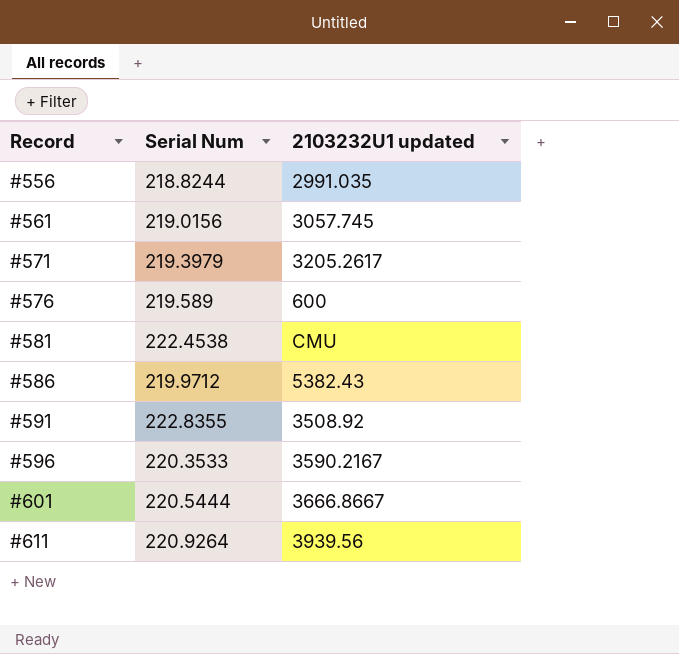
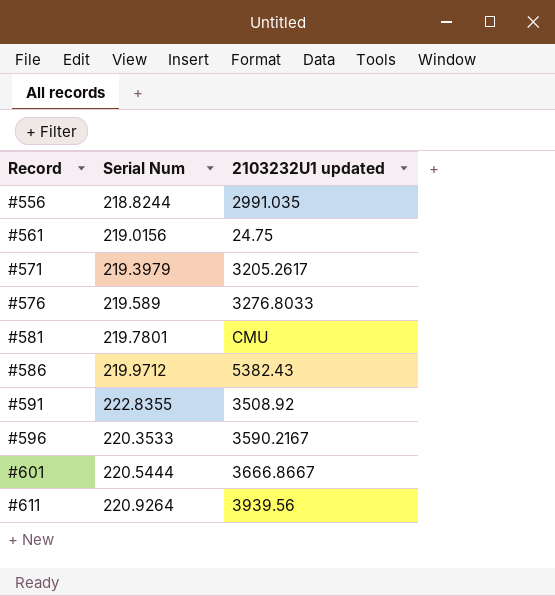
#561 | 2103232U1 updated: 3057.745 -> 24.75
#576 | 2103232U1 updated: 600 -> 3276.8033
#581 | Serial Num: 222.4538 -> 219.7801

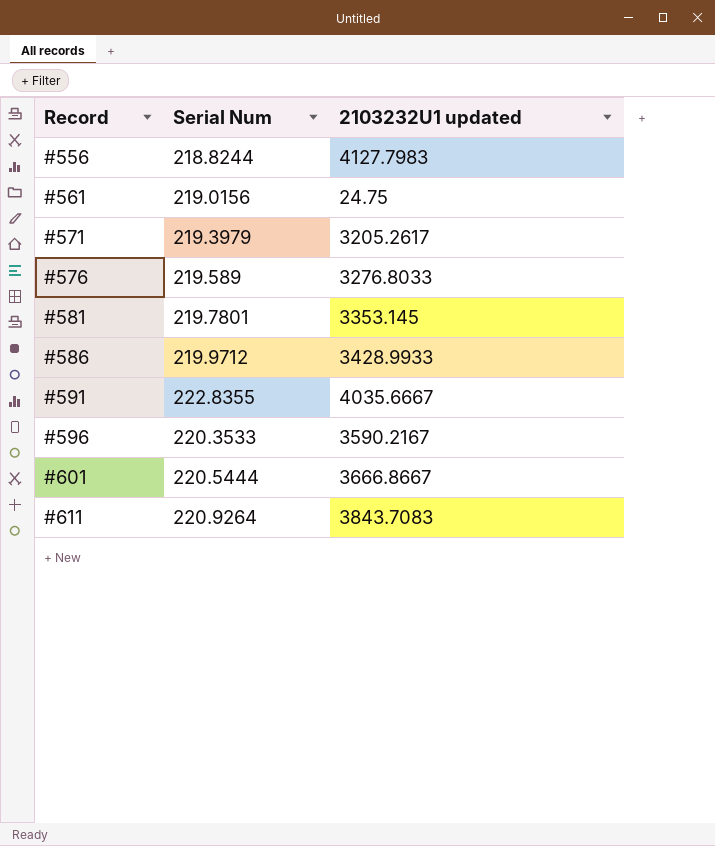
#556 | 2103232U1 updated: 2991.035 -> 4127.7983
#581 | 2103232U1 updated: CMU -> 3353.145
#586 | 2103232U1 updated: 5382.43 -> 3428.9933
#591 | 2103232U1 updated: 3508.92 -> 4035.6667
#611 | 2103232U1 updated: 3939.56 -> 3843.7083

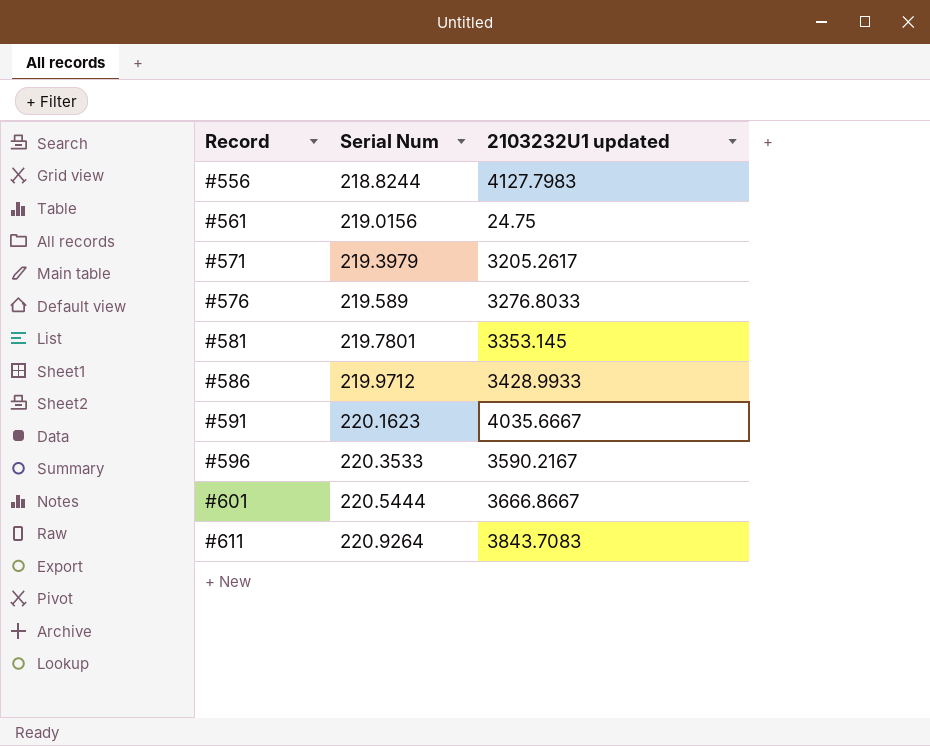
#591 | Serial Num: 222.8355 -> 220.1623

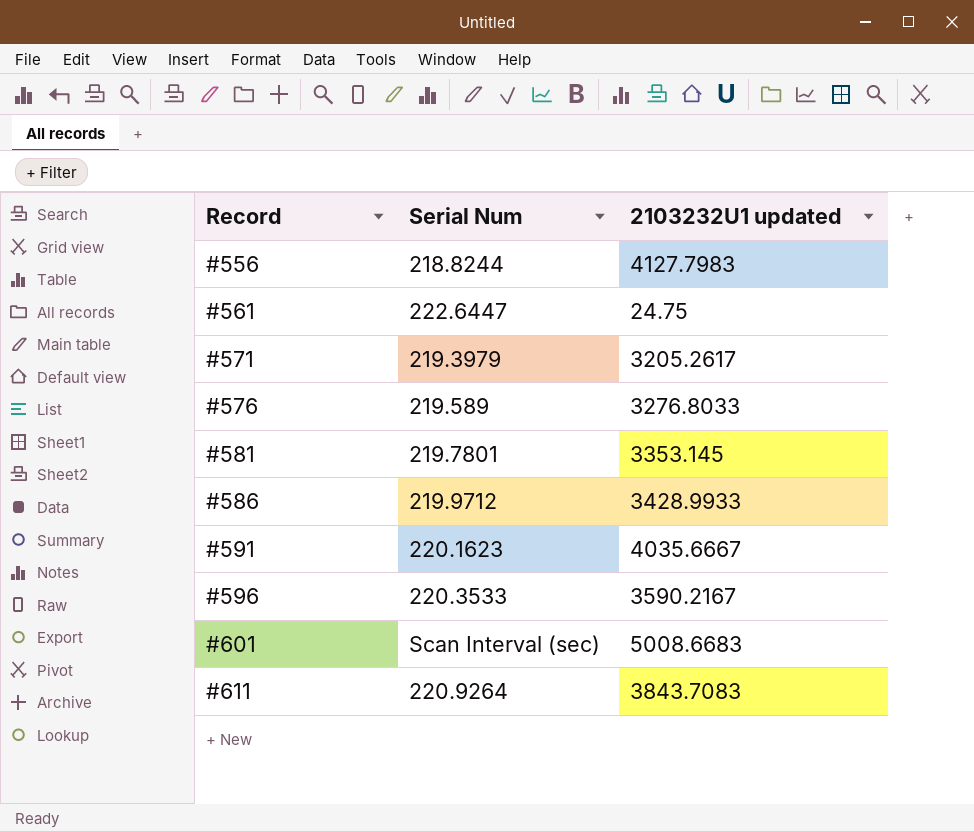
#561 | Serial Num: 219.0156 -> 222.6447
#601 | Serial Num: 220.5444 -> Scan Interval (sec)
#601 | 2103232U1 updated: 3666.8667 -> 5008.6683

